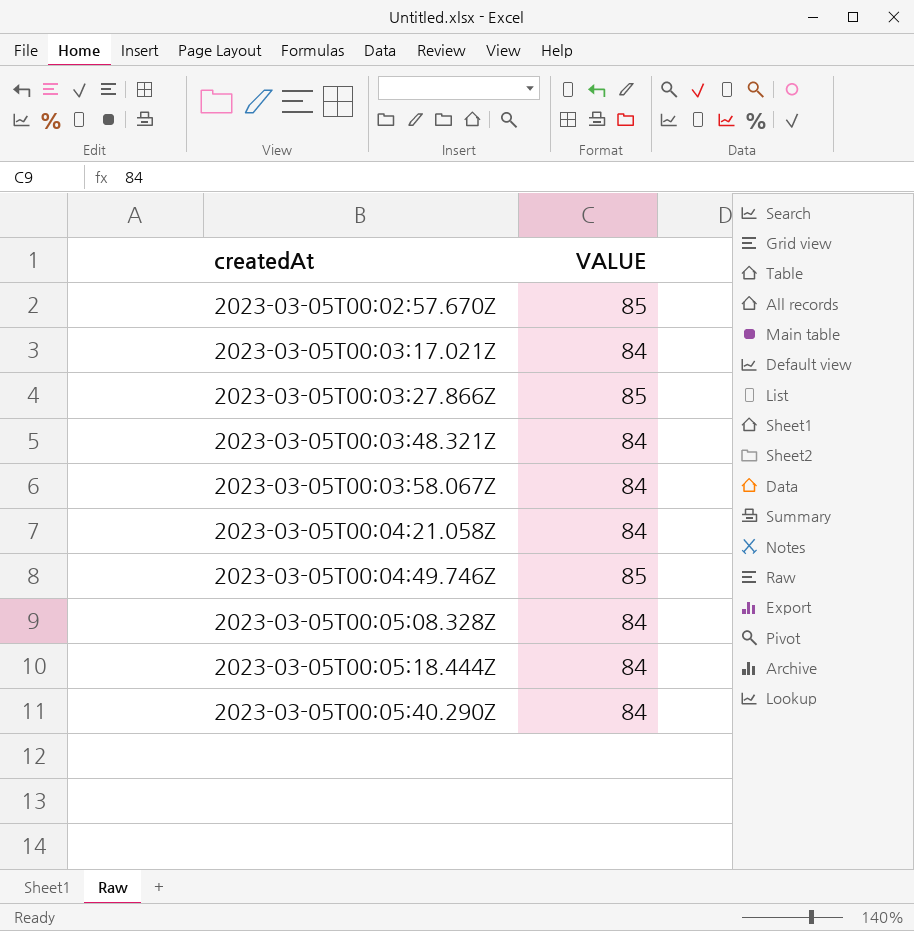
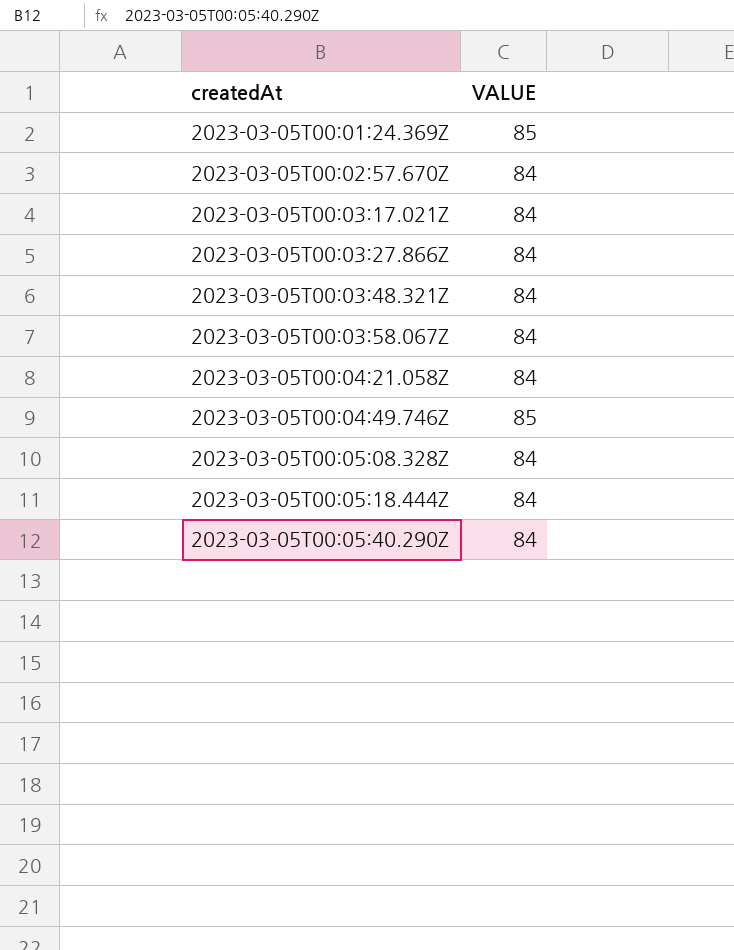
row 2023-03-05T00:01:24.369Z: none -> 85
2023-03-05T00:02:57.670Z | VALUE: 85 -> 84
2023-03-05T00:03:27.866Z | VALUE: 85 -> 84

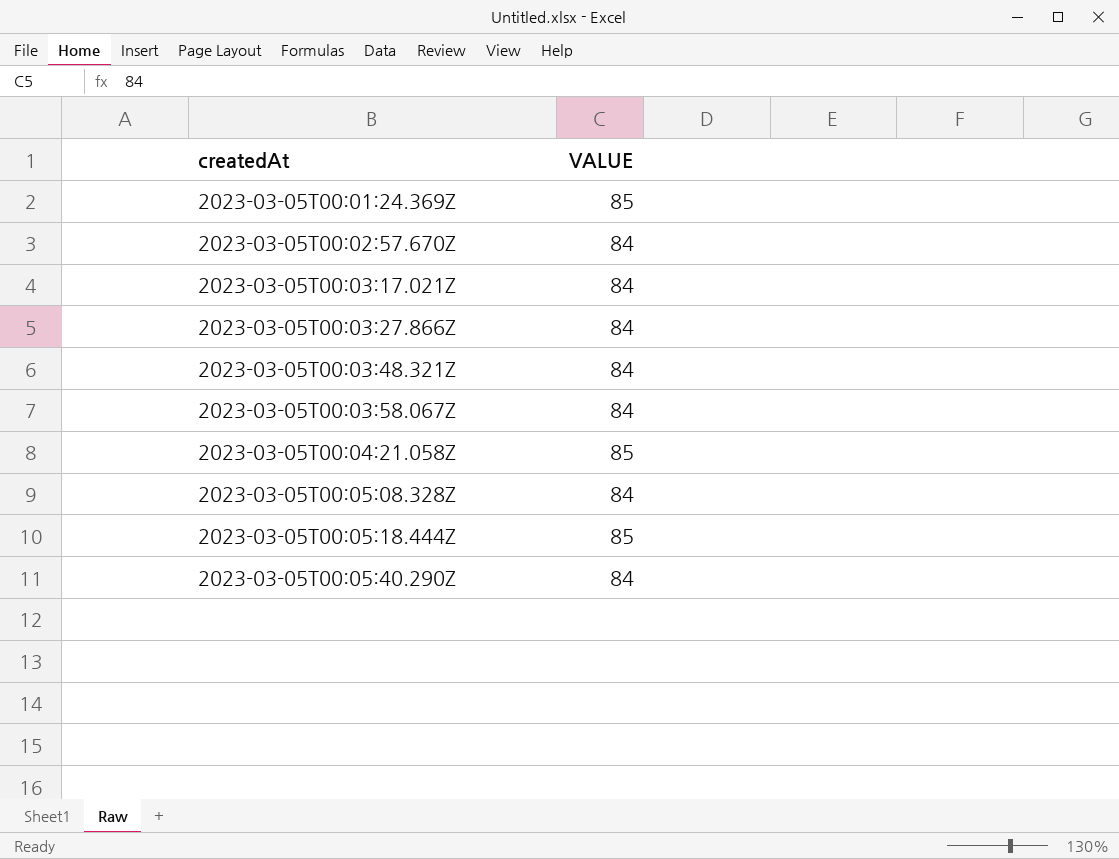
row 2023-03-05T00:04:49.746Z: 85 -> none
2023-03-05T00:04:21.058Z | VALUE: 84 -> 85
2023-03-05T00:05:18.444Z | VALUE: 84 -> 85

